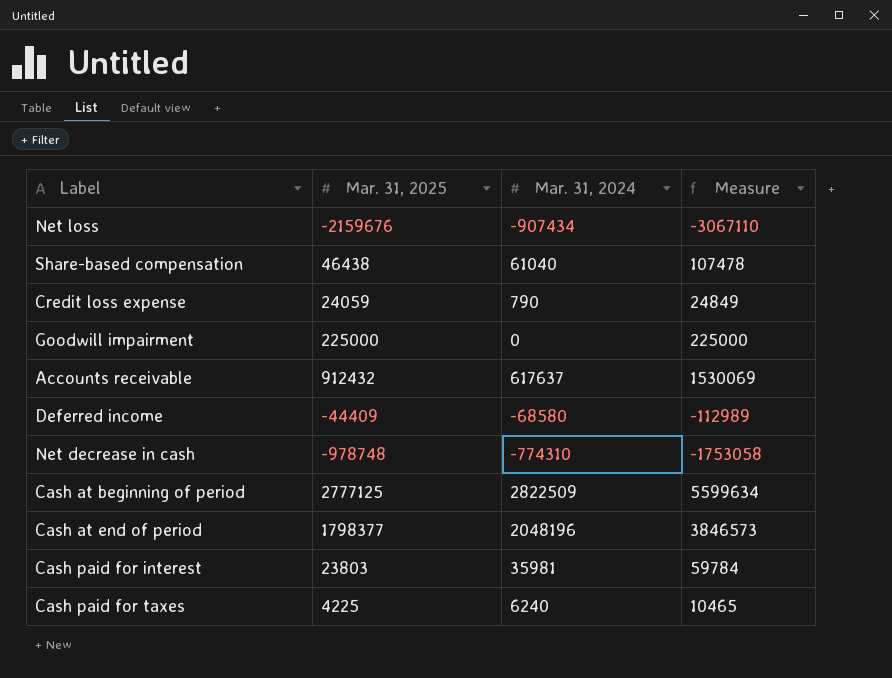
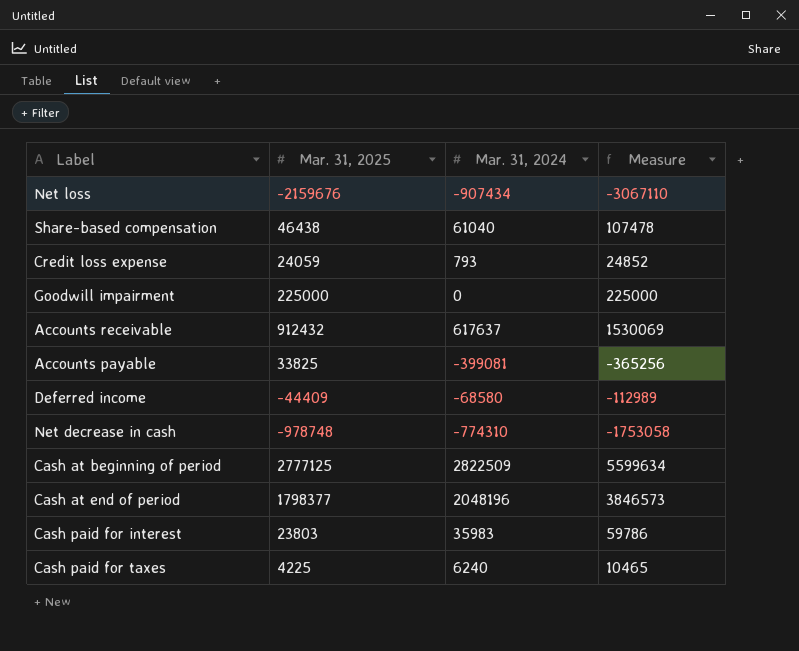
Credit loss expense | Mar. 31, 2024: 790 -> 793
Credit loss expense | Measure: 24849 -> 24852
row Accounts payable: none -> 33825 | -399081 | -365256
Cash paid for interest | Mar. 31, 2024: 35981 -> 35983
Cash paid for interest | Measure: 59784 -> 59786

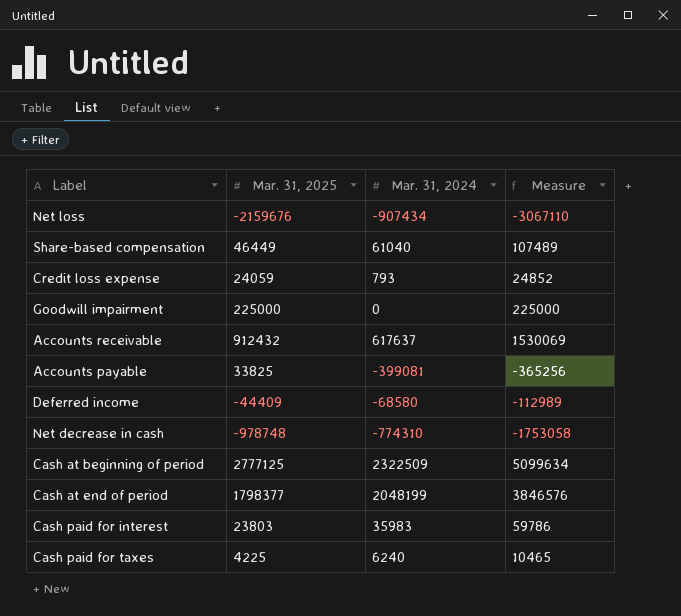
Share-based compensation | Mar. 31, 2025: 46438 -> 46449
Share-based compensation | Measure: 107478 -> 107489
Cash at beginning of period | Mar. 31, 2024: 2822509 -> 2322509
Cash at beginning of period | Measure: 5599634 -> 5099634
Cash at end of period | Mar. 31, 2024: 2048196 -> 2048199
Cash at end of period | Measure: 3846573 -> 3846576

